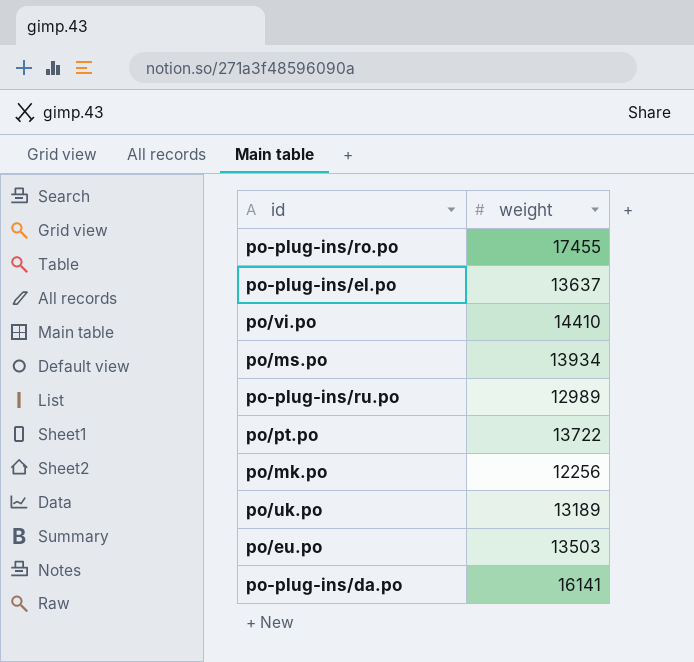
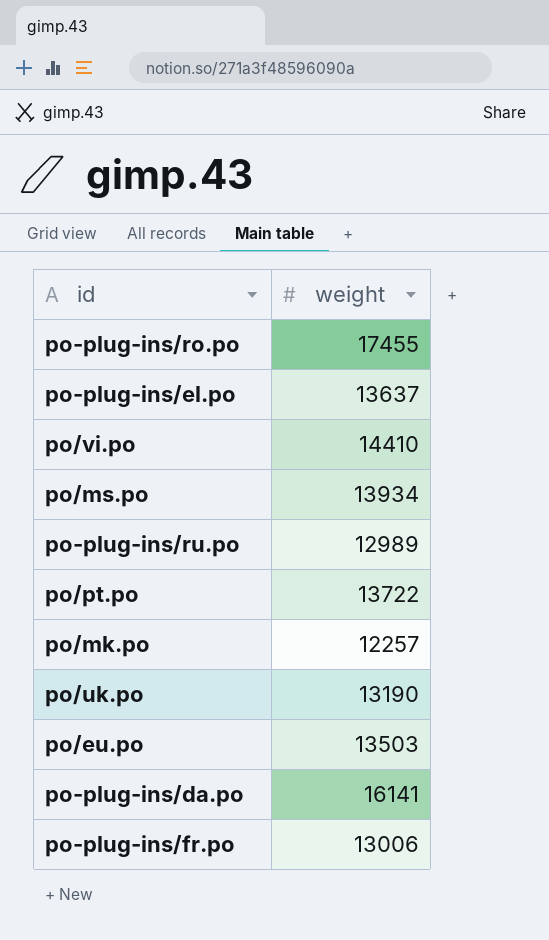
po/mk.po | weight: 12256 -> 12257
po/uk.po | weight: 13189 -> 13190
row po-plug-ins/fr.po: none -> 13006

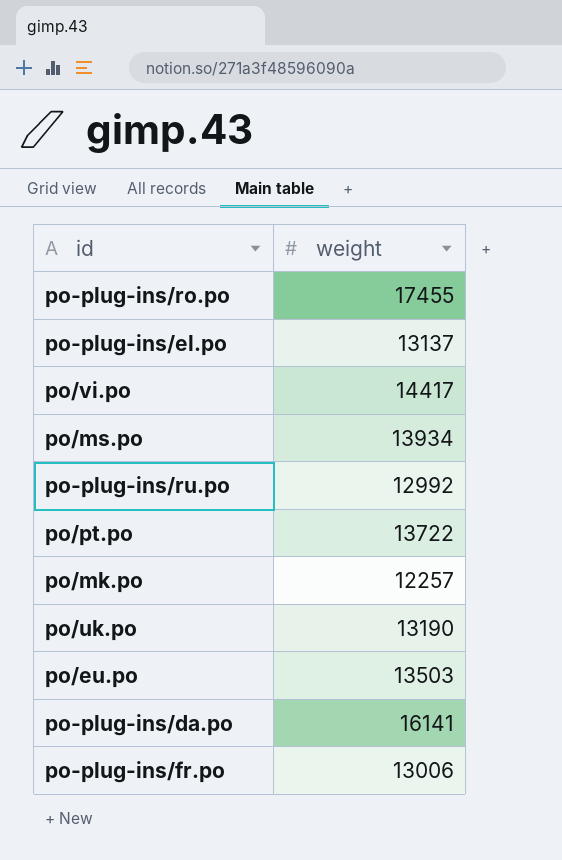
po-plug-ins/el.po | weight: 13637 -> 13137
po/vi.po | weight: 14410 -> 14417
po-plug-ins/ru.po | weight: 12989 -> 12992

